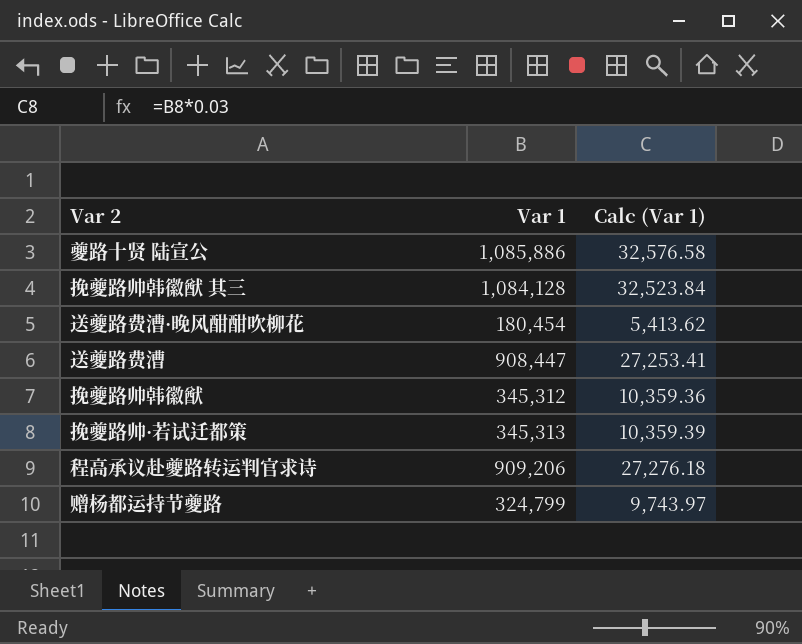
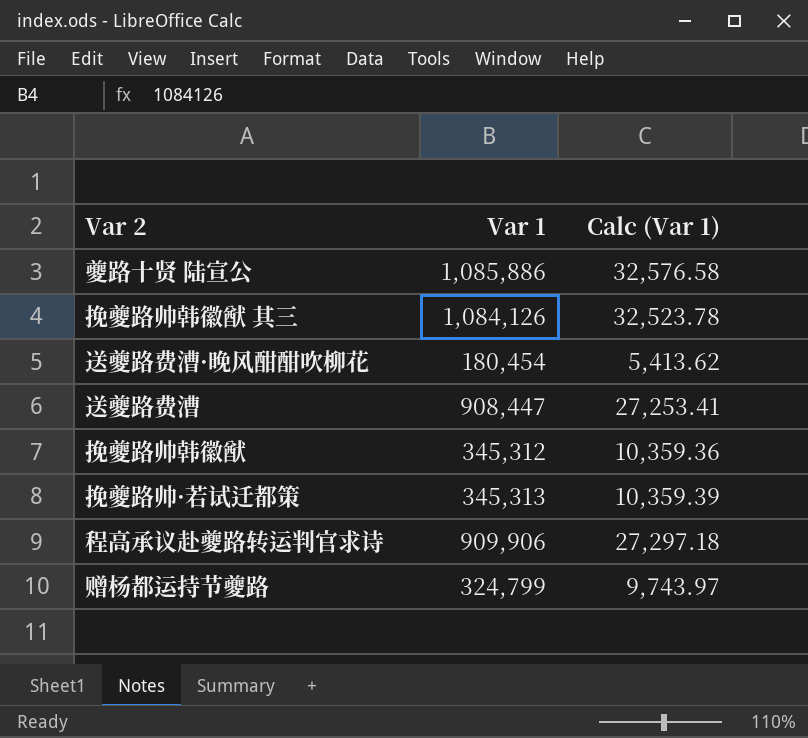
挽夔路帅韩徽猷 其三 | Var 1: 1,084,128 -> 1,084,126
挽夔路帅韩徽猷 其三 | Calc (Var 1): 32,523.84 -> 32,523.78
程高承议赴夔路转运判官求诗 | Var 1: 909,206 -> 909,906
程高承议赴夔路转运判官求诗 | Calc (Var 1): 27,276.18 -> 27,297.18

